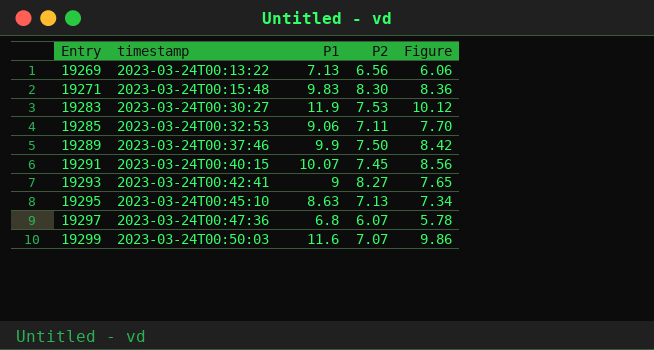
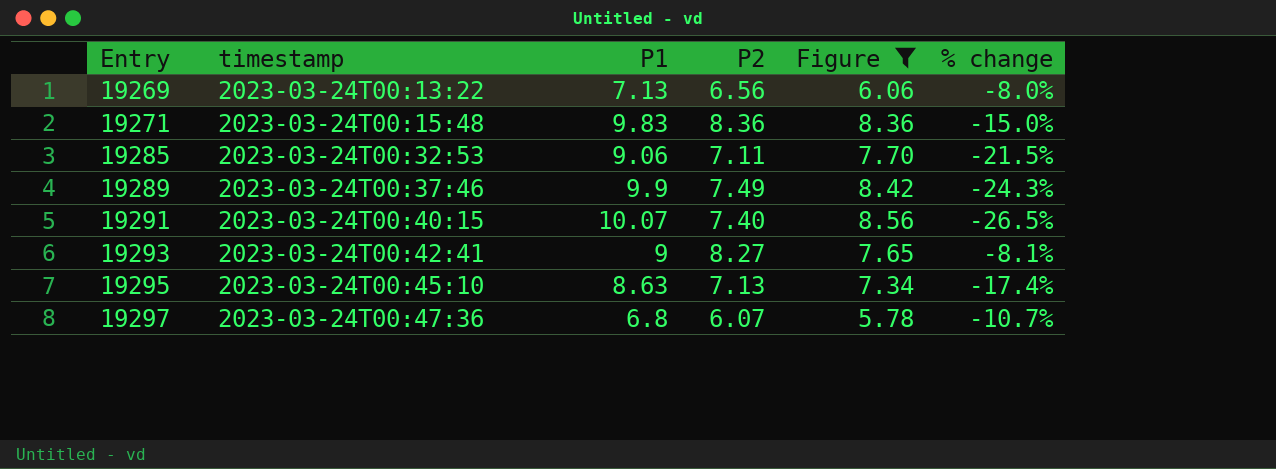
filter: none -> Figure <= 8.56
column % change | formula: none -> ([P2] - [P1]) / [P1]
19271 | P2: 8.30 -> 8.36
19289 | P2: 7.50 -> 7.49
19291 | P2: 7.45 -> 7.40

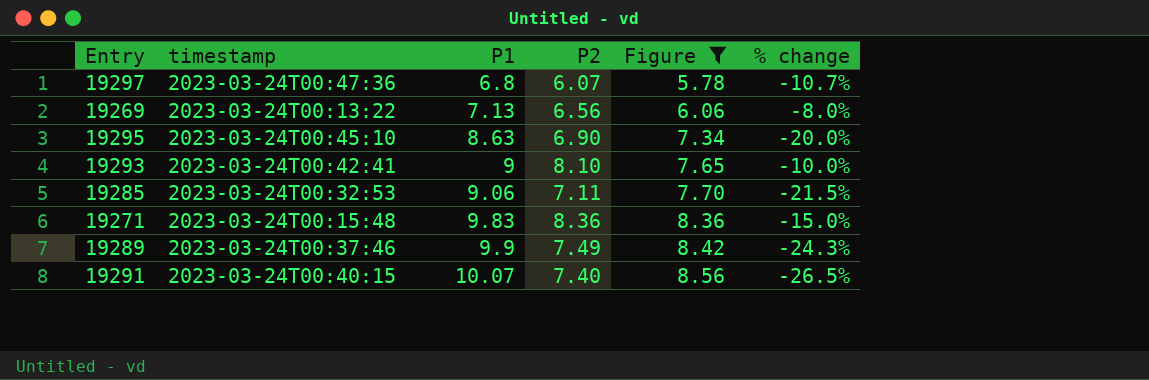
row order: Entry ascending -> P1 ascending
19295 | P2: 7.13 -> 6.90
19295 | % change: -17.4% -> -20.0%
19293 | P2: 8.27 -> 8.10
19293 | % change: -8.1% -> -10.0%

